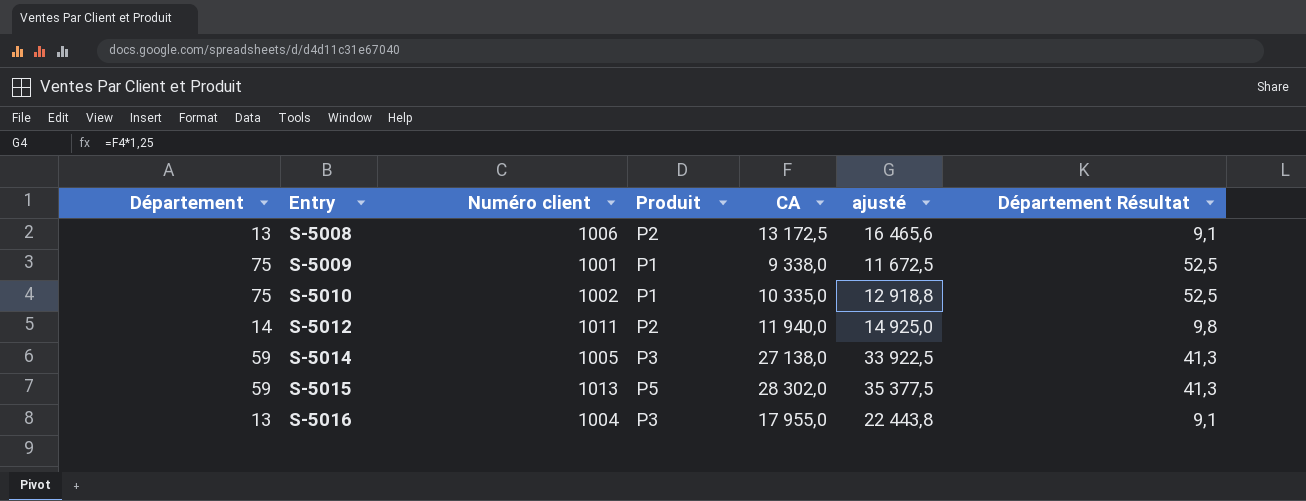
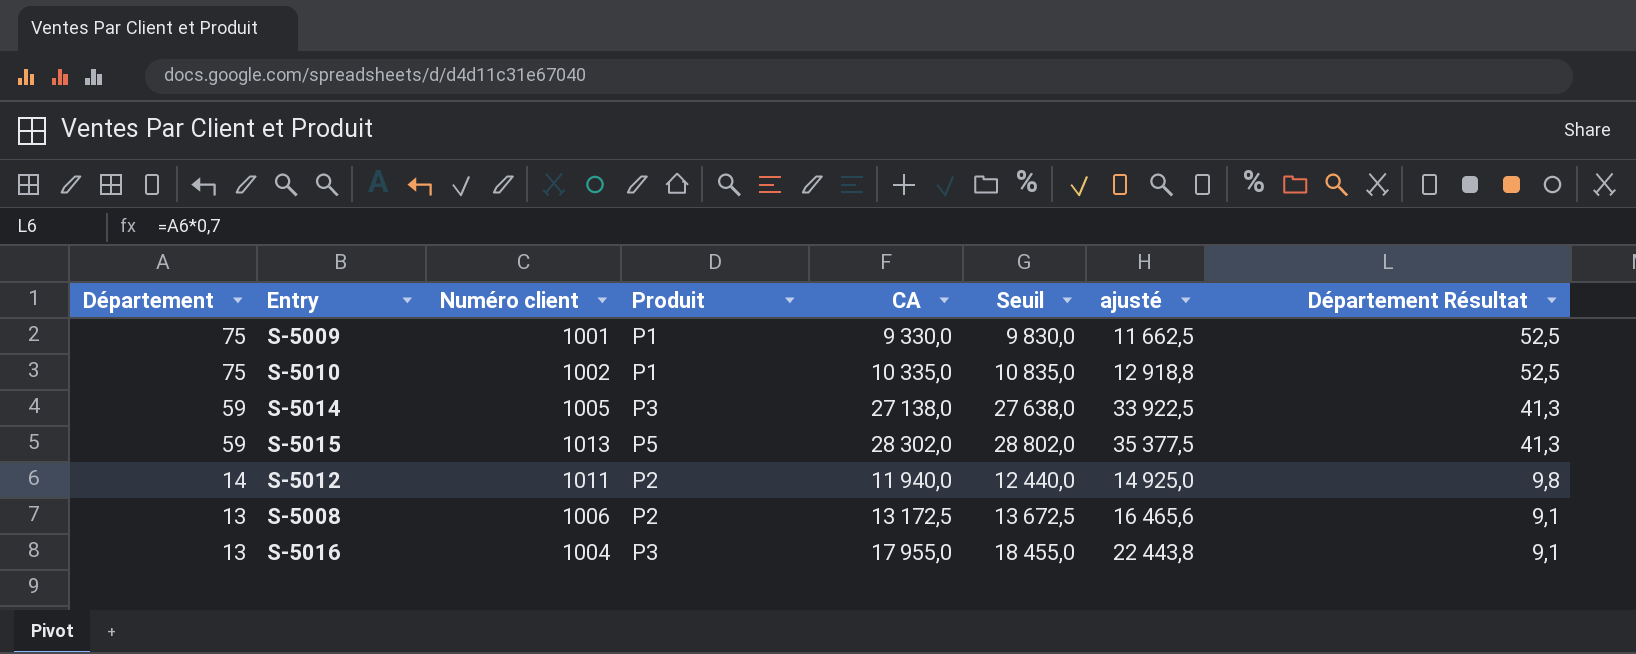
row order: Entry ascending -> Département descending
column Seuil | formula: none -> [CA] + 500
S-5009 | CA: 9 338,0 -> 9 330,0
S-5009 | ajusté: 11 672,5 -> 11 662,5

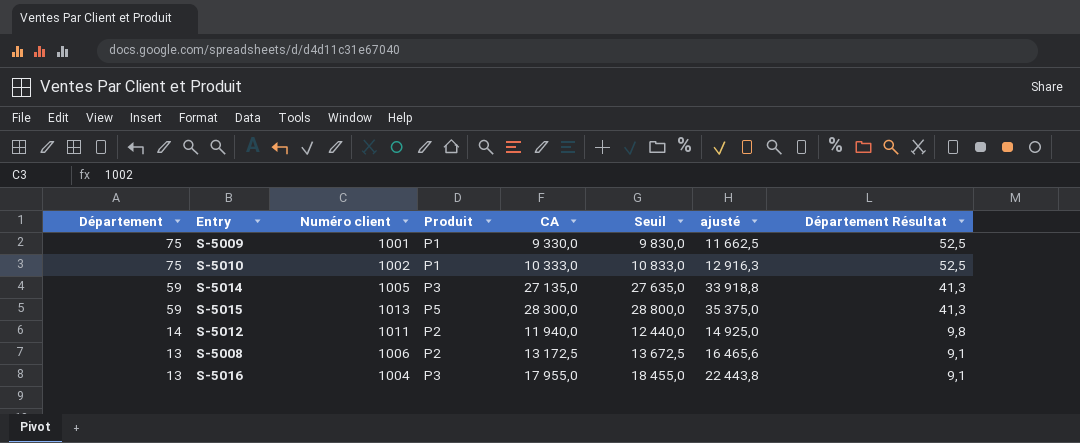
S-5010 | CA: 10 335,0 -> 10 333,0
S-5010 | Seuil: 10 835,0 -> 10 833,0
S-5010 | ajusté: 12 918,8 -> 12 916,3
S-5014 | CA: 27 138,0 -> 27 135,0
S-5014 | Seuil: 27 638,0 -> 27 635,0
S-5014 | ajusté: 33 922,5 -> 33 918,8
S-5015 | CA: 28 302,0 -> 28 300,0
S-5015 | Seuil: 28 802,0 -> 28 800,0
S-5015 | ajusté: 35 377,5 -> 35 375,0

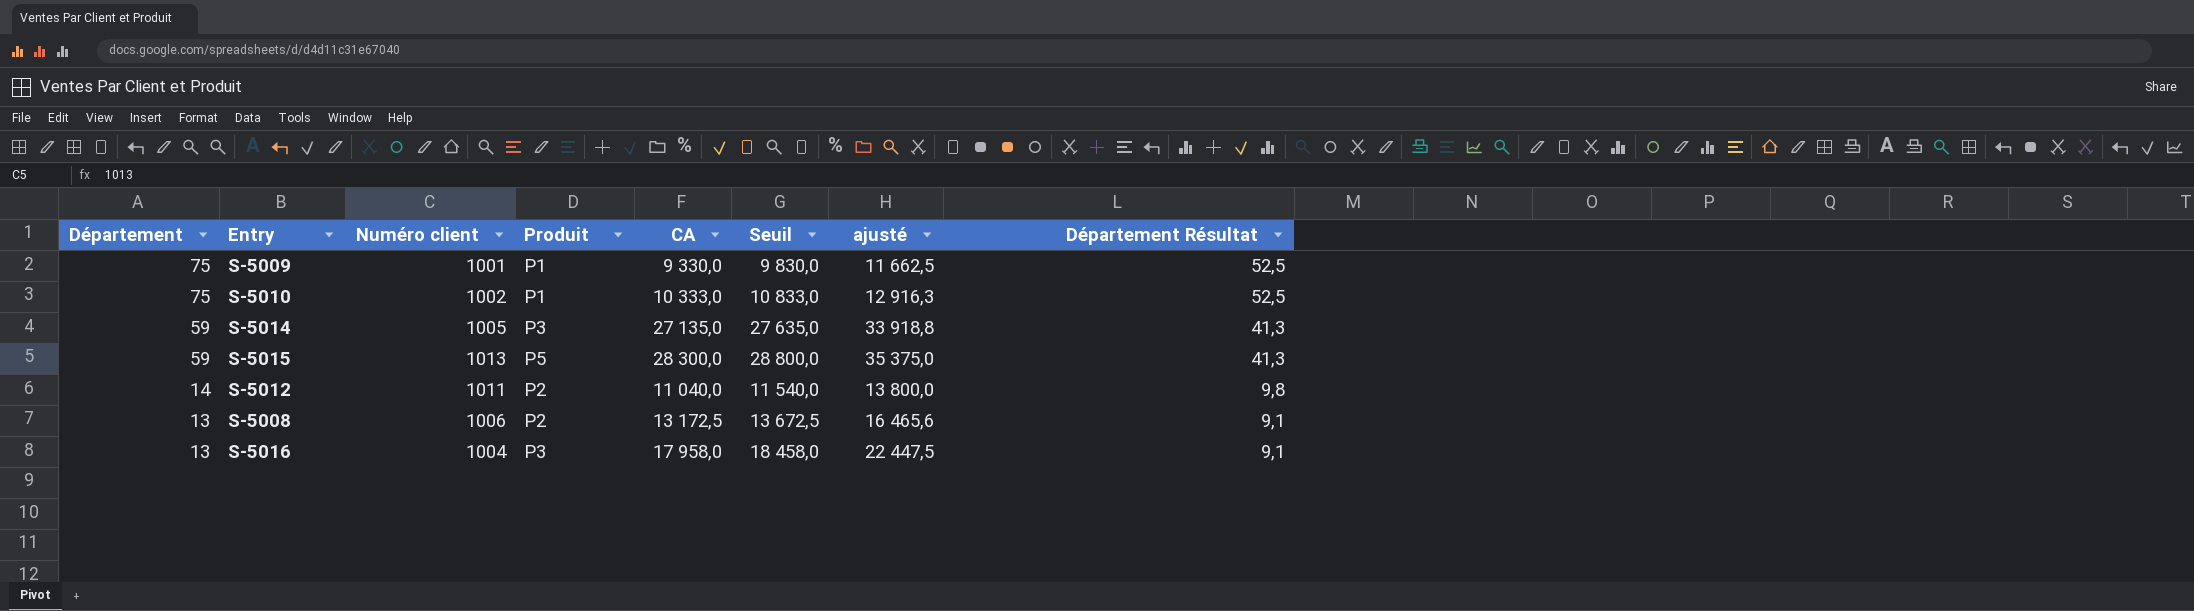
S-5012 | CA: 11 940,0 -> 11 040,0
S-5012 | Seuil: 12 440,0 -> 11 540,0
S-5012 | ajusté: 14 925,0 -> 13 800,0
S-5016 | CA: 17 955,0 -> 17 958,0
S-5016 | Seuil: 18 455,0 -> 18 458,0
S-5016 | ajusté: 22 443,8 -> 22 447,5

